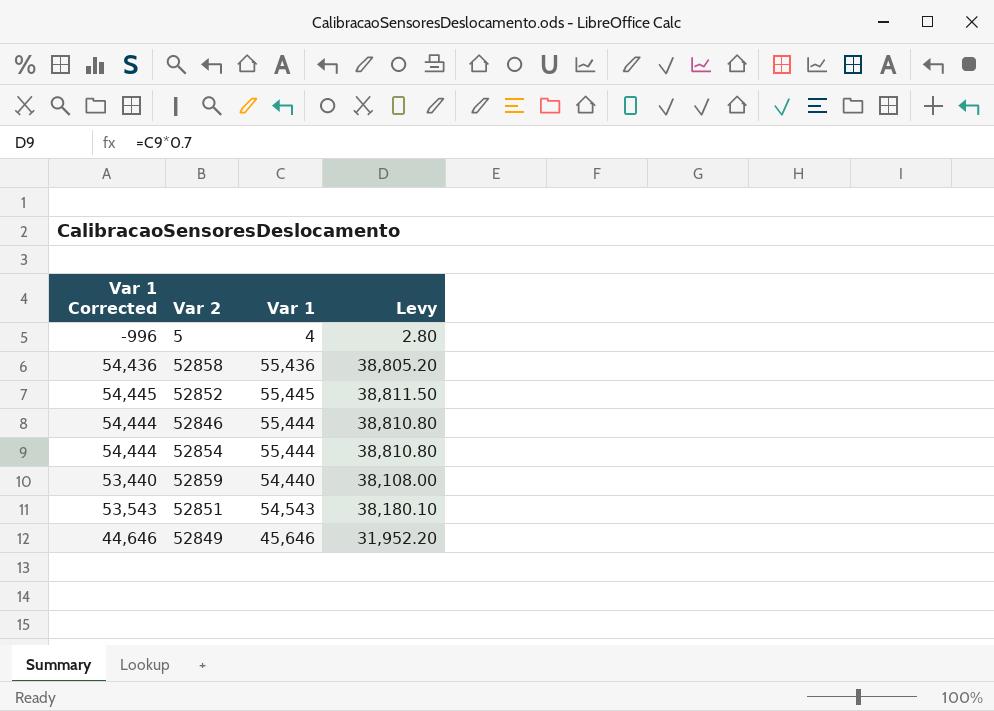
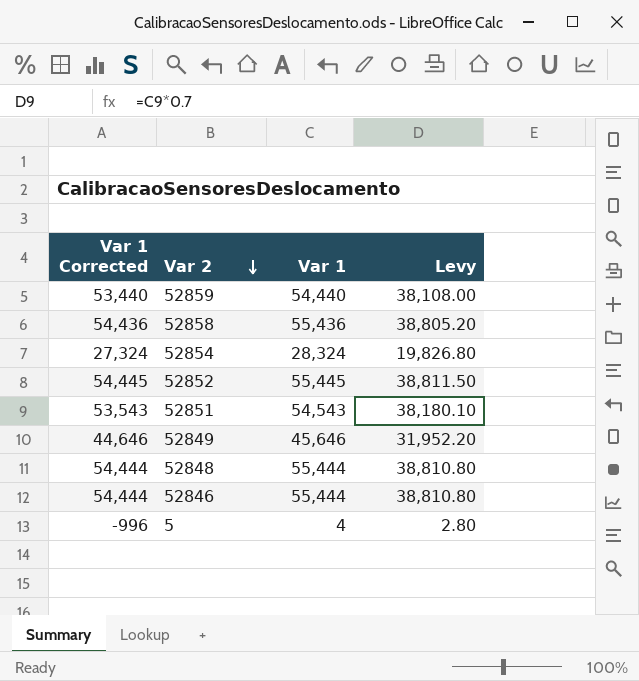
row order: none -> Var 2 descending
52854 | Var 1 Corrected: 54,444 -> 27,324
52854 | Var 1: 55,444 -> 28,324
52854 | Levy: 38,810.80 -> 19,826.80
row 52848: none -> 54,444 | 55,444 | 38,810.80

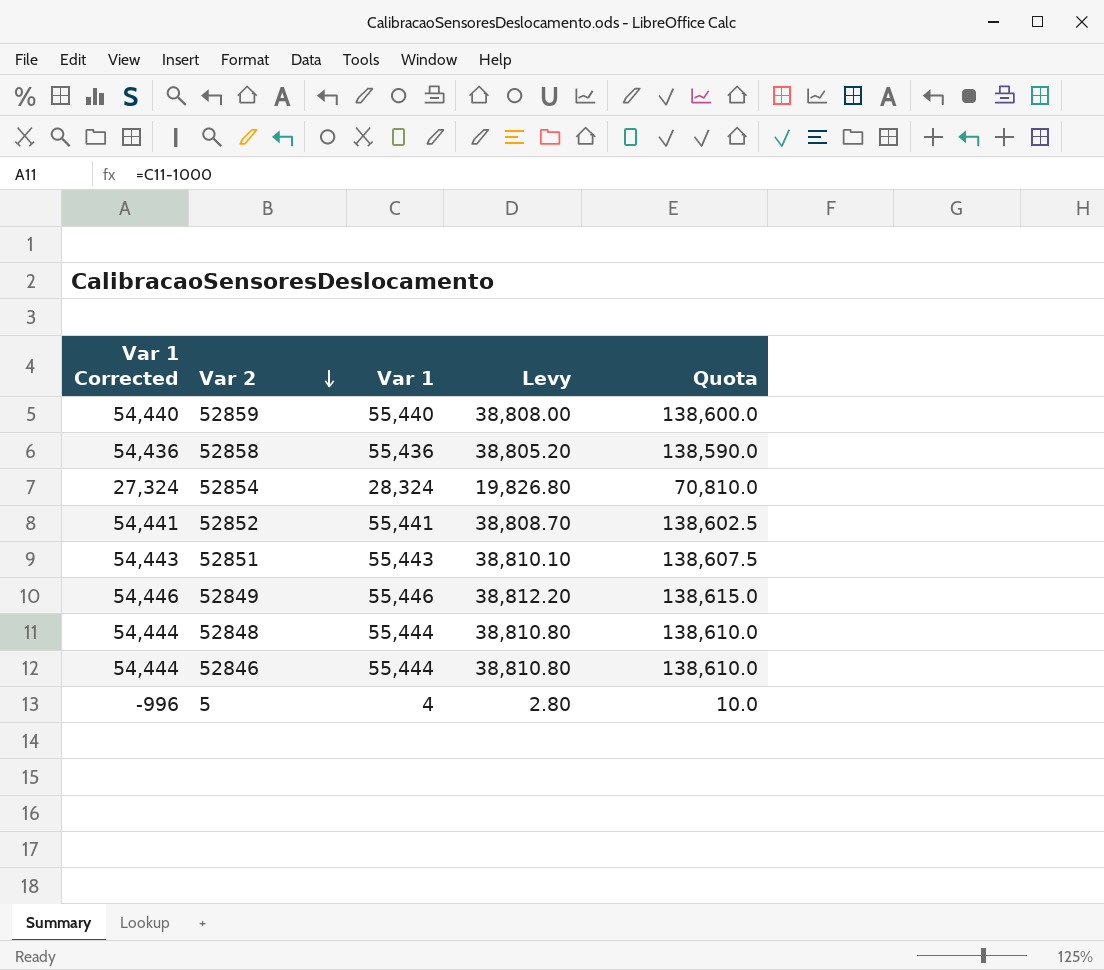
column Quota | formula: none -> [Var 1] * 2.5
52859 | Var 1 Corrected: 53,440 -> 54,440
52859 | Var 1: 54,440 -> 55,440
52859 | Levy: 38,108.00 -> 38,808.00
52852 | Var 1 Corrected: 54,445 -> 54,441
52852 | Var 1: 55,445 -> 55,441
52852 | Levy: 38,811.50 -> 38,808.70
52851 | Var 1 Corrected: 53,543 -> 54,443
52851 | Var 1: 54,543 -> 55,443
52851 | Levy: 38,180.10 -> 38,810.10
52849 | Var 1 Corrected: 44,646 -> 54,446
52849 | Var 1: 45,646 -> 55,446
52849 | Levy: 31,952.20 -> 38,812.20

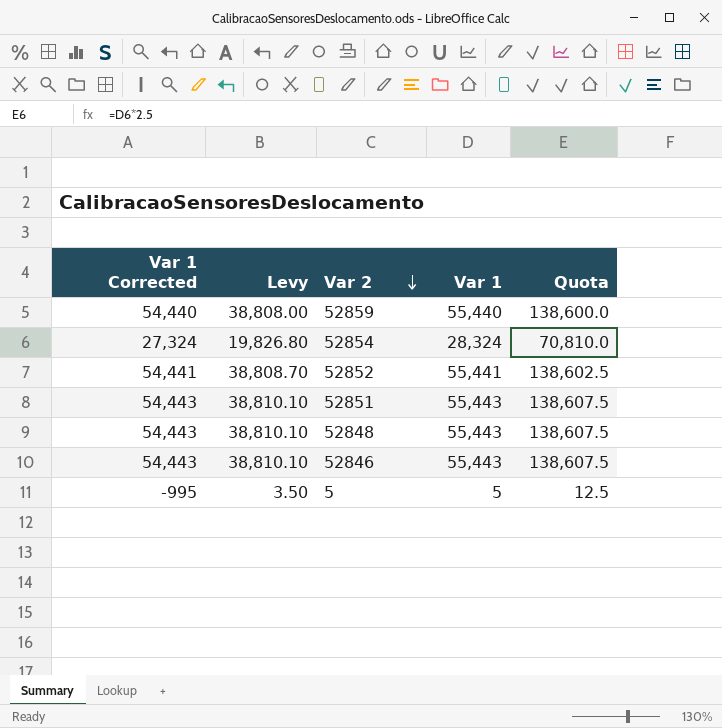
column Levy | position: 4 -> 2
row 52858: 54,436 | 55,436 | 38,805.20 | 138,590.0 -> none
row 52849: 54,446 | 55,446 | 38,812.20 | 138,615.0 -> none
52848 | Var 1 Corrected: 54,444 -> 54,443
52848 | Levy: 38,810.80 -> 38,810.10
52848 | Var 1: 55,444 -> 55,443
52848 | Quota: 138,610.0 -> 138,607.5
52846 | Var 1 Corrected: 54,444 -> 54,443
52846 | Levy: 38,810.80 -> 38,810.10
52846 | Var 1: 55,444 -> 55,443
52846 | Quota: 138,610.0 -> 138,607.5
5 | Var 1 Corrected: -996 -> -995
5 | Levy: 2.80 -> 3.50
5 | Var 1: 4 -> 5
5 | Quota: 10.0 -> 12.5

